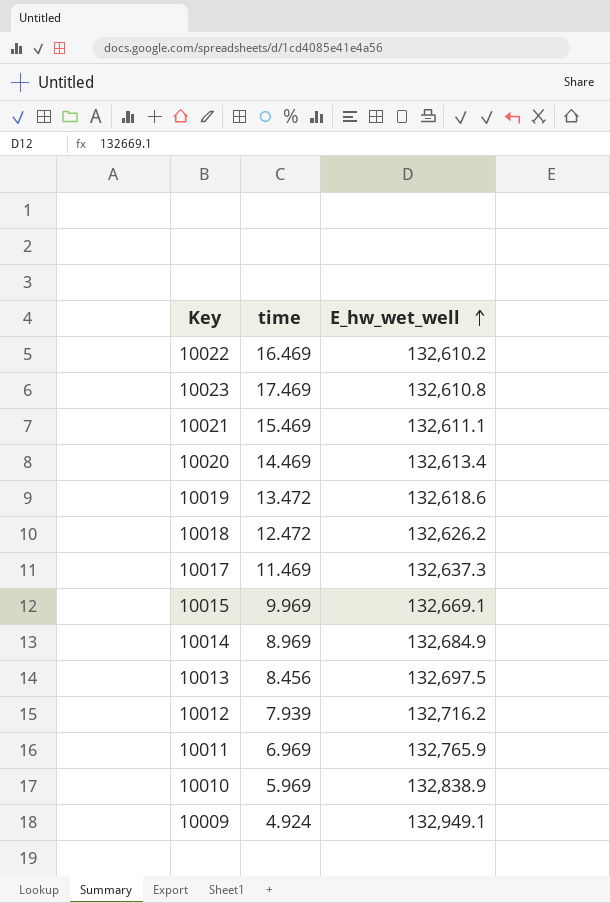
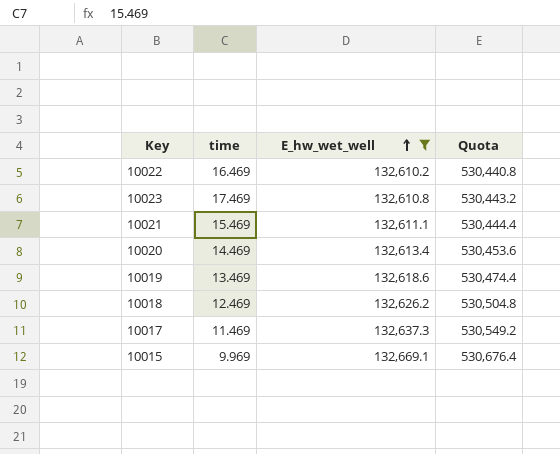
filter: none -> E_hw_wet_well <= 132,669.1
column Quota | formula: none -> [E_hw_wet_well] * 4
10019 | time: 13.472 -> 13.469
10018 | time: 12.472 -> 12.469

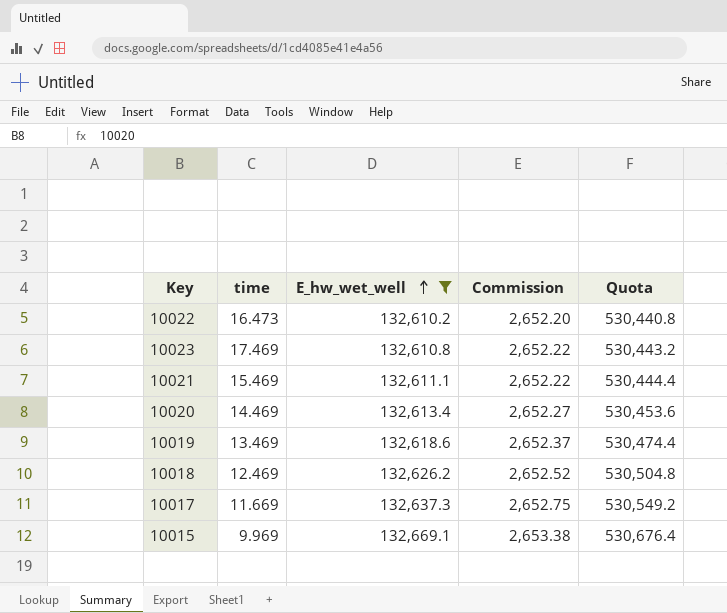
column Commission | formula: none -> [E_hw_wet_well] * 0.02
10022 | time: 16.469 -> 16.473
10017 | time: 11.469 -> 11.669

